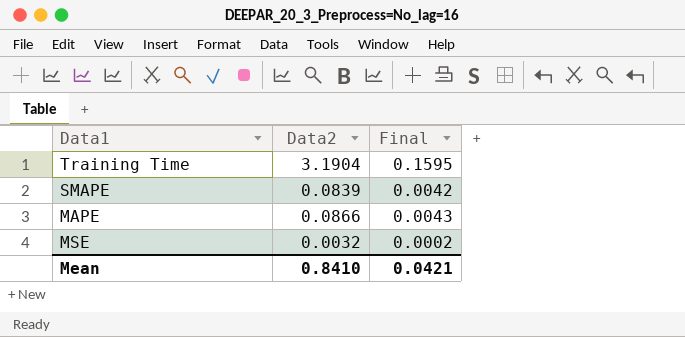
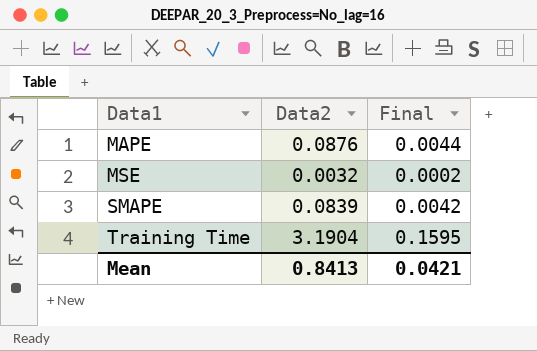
row order: none -> Data1 ascending
MAPE | Data2: 0.0866 -> 0.0876
MAPE | Final: 0.0043 -> 0.0044
Mean | Data2: 0.8410 -> 0.8413

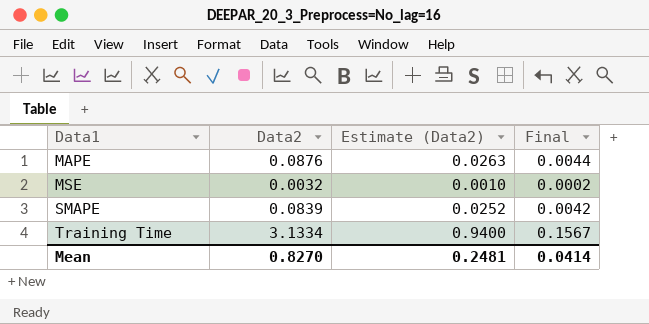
column Estimate (Data2) | formula: none -> [Data2] * 0.3
Training Time | Data2: 3.1904 -> 3.1334
Training Time | Final: 0.1595 -> 0.1567
Mean | Data2: 0.8413 -> 0.8270
Mean | Final: 0.0421 -> 0.0414

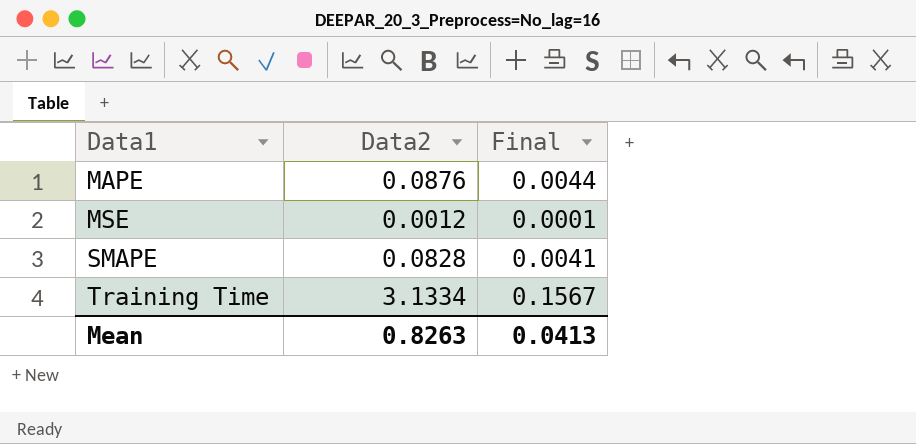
column Estimate (Data2) | formula: [Data2] * 0.3 -> none
MSE | Data2: 0.0032 -> 0.0012
MSE | Final: 0.0002 -> 0.0001
SMAPE | Data2: 0.0839 -> 0.0828
SMAPE | Final: 0.0042 -> 0.0041
Mean | Data2: 0.8270 -> 0.8263
Mean | Final: 0.0414 -> 0.0413

